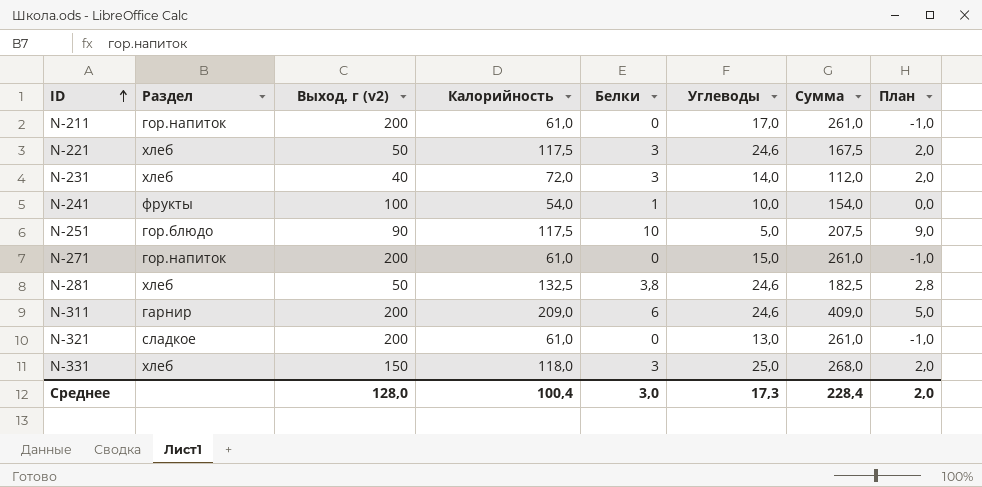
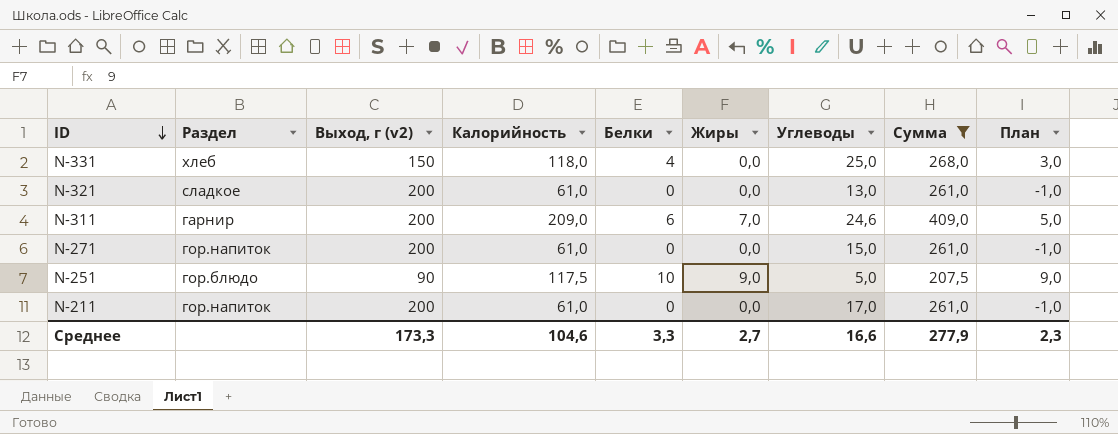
filter: none -> Сумма >= 207,5
row order: ID ascending -> ID descending
column Жиры | position: none -> 6
N-331 | Белки: 3 -> 4
N-331 | План: 2,0 -> 3,0
Среднее | Выход, г (v2): 128,0 -> 173,3
Среднее | Калорийность: 100,4 -> 104,6
Среднее | Белки: 3,0 -> 3,3
Среднее | Углеводы: 17,3 -> 16,6
Среднее | Сумма: 228,4 -> 277,9
Среднее | План: 2,0 -> 2,3

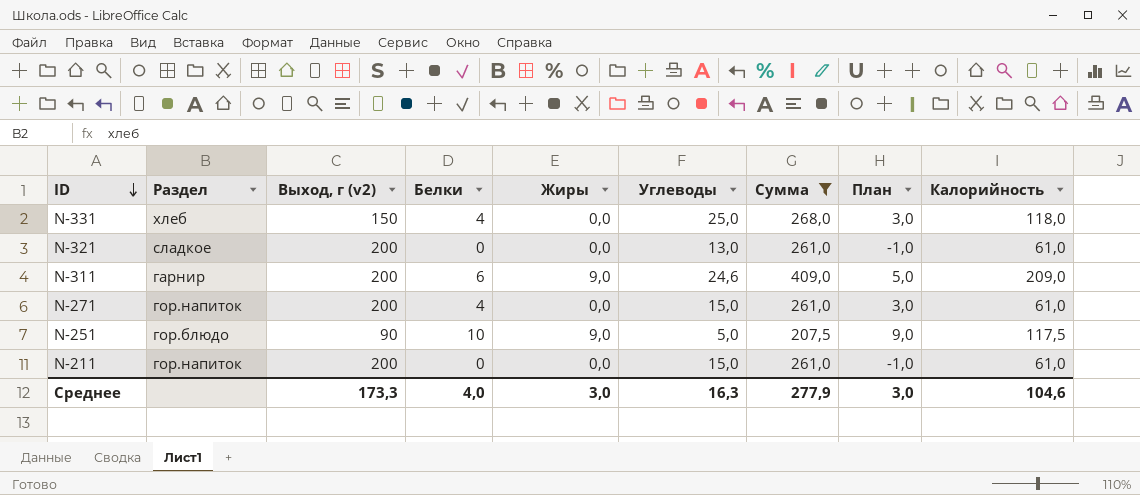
column Калорийность | position: 4 -> 9
N-311 | Жиры: 7,0 -> 9,0
N-271 | Белки: 0 -> 4
N-271 | План: -1,0 -> 3,0
N-211 | Углеводы: 17,0 -> 15,0
Среднее | Белки: 3,3 -> 4,0
Среднее | Жиры: 2,7 -> 3,0
Среднее | Углеводы: 16,6 -> 16,3
Среднее | План: 2,3 -> 3,0

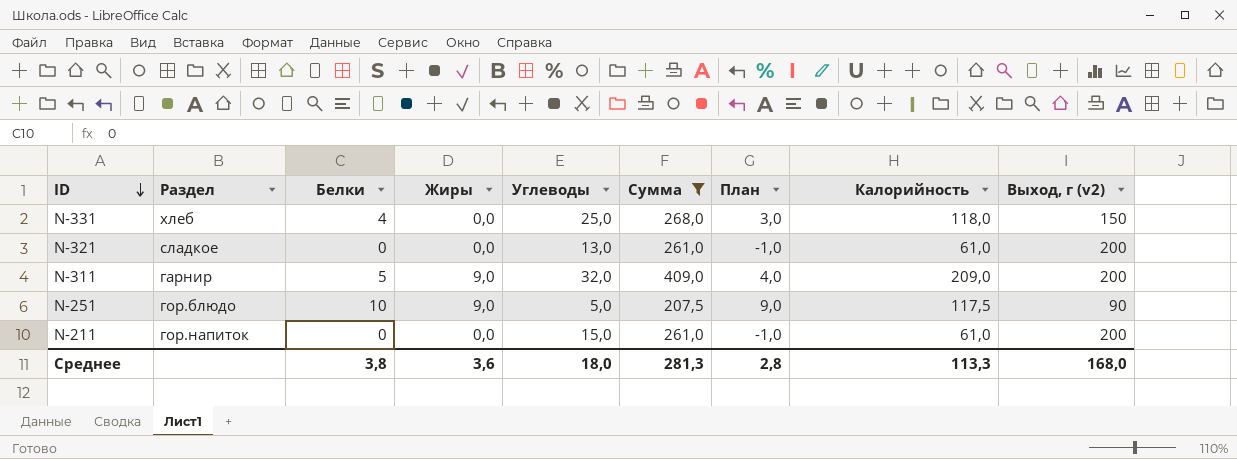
column Выход, г (v2) | position: 3 -> 9
row N-271: гор.напиток | 200 | 4 | 0,0 | 15,0 | 261,0 | 3,0 | 61,0 -> none
N-311 | Белки: 6 -> 5
N-311 | Углеводы: 24,6 -> 32,0
N-311 | План: 5,0 -> 4,0
Среднее | Белки: 4,0 -> 3,8
Среднее | Жиры: 3,0 -> 3,6
Среднее | Углеводы: 16,3 -> 18,0
Среднее | Сумма: 277,9 -> 281,3
Среднее | План: 3,0 -> 2,8
Среднее | Калорийность: 104,6 -> 113,3
Среднее | Выход, г (v2): 173,3 -> 168,0

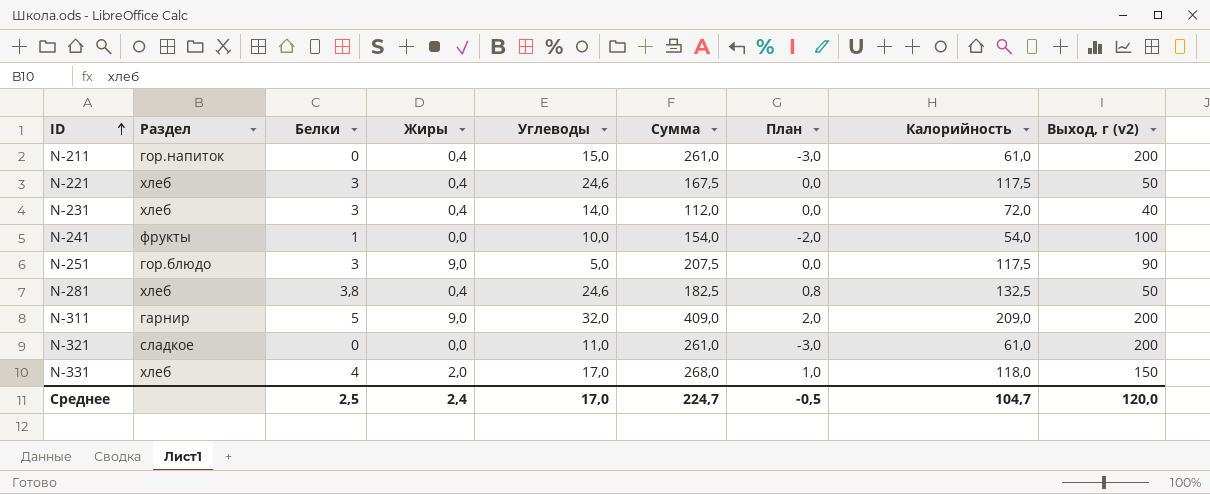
filter: Сумма >= 207,5 -> none
row order: ID descending -> ID ascending
column План | formula: [Белки] - 1 -> [Белки] - 3
N-211 | Жиры: 0,0 -> 0,4
N-251 | Белки: 10 -> 3
N-321 | Углеводы: 13,0 -> 11,0
N-331 | Жиры: 0,0 -> 2,0
N-331 | Углеводы: 25,0 -> 17,0
Среднее | Белки: 3,8 -> 2,5
Среднее | Жиры: 3,6 -> 2,4
Среднее | Углеводы: 18,0 -> 17,0
Среднее | Сумма: 281,3 -> 224,7
Среднее | План: 2,8 -> -0,5
Среднее | Калорийность: 113,3 -> 104,7
Среднее | Выход, г (v2): 168,0 -> 120,0

